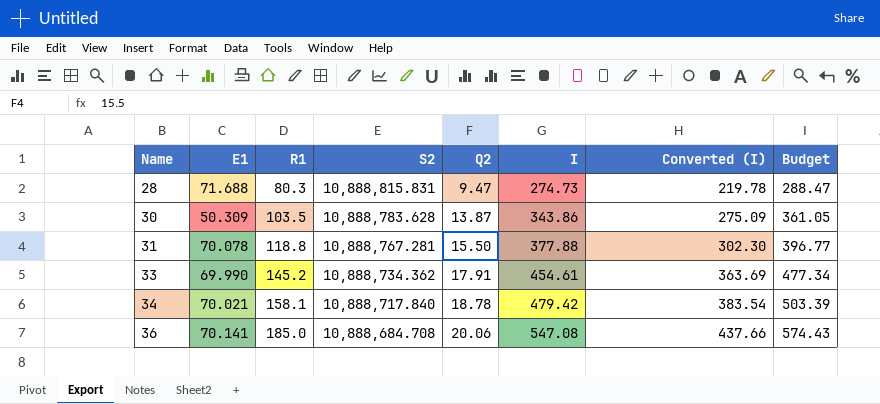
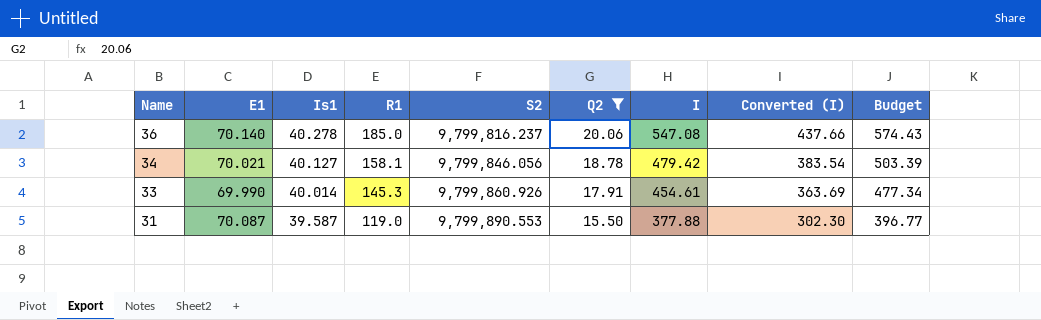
filter: none -> Q2 >= 15.50
row order: Name ascending -> Name descending
column Is1 | position: none -> 3
36 | E1: 70.141 -> 70.140
36 | S2: 10,888,684.708 -> 9,799,816.237
34 | S2: 10,888,717.840 -> 9,799,846.056
33 | R1: 145.2 -> 145.3
33 | S2: 10,888,734.362 -> 9,799,860.926
31 | E1: 70.078 -> 70.087
31 | R1: 118.8 -> 119.0
31 | S2: 10,888,767.281 -> 9,799,890.553

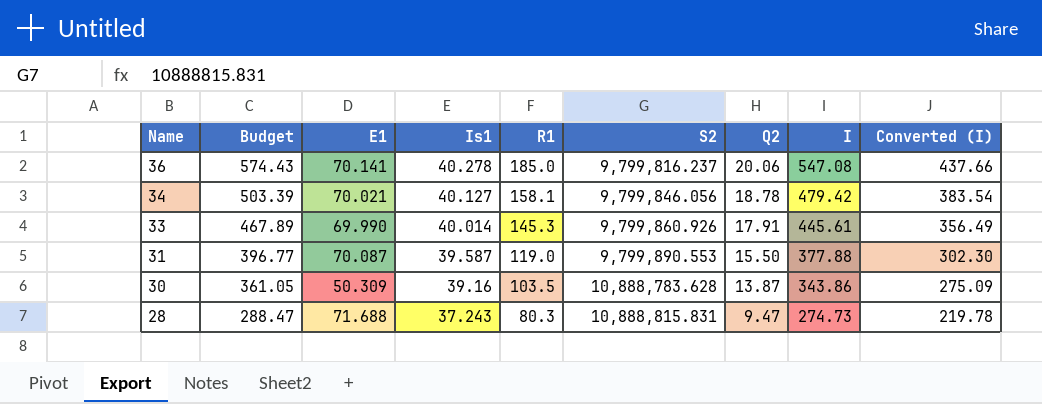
filter: Q2 >= 15.50 -> none
column Budget | position: 9 -> 2
36 | E1: 70.140 -> 70.141
33 | Budget: 477.34 -> 467.89
33 | I: 454.61 -> 445.61
33 | Converted (I): 363.69 -> 356.49

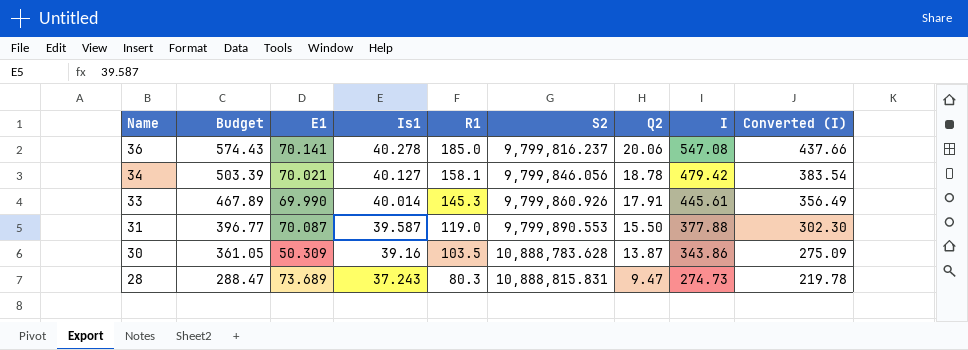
28 | E1: 71.688 -> 73.689

